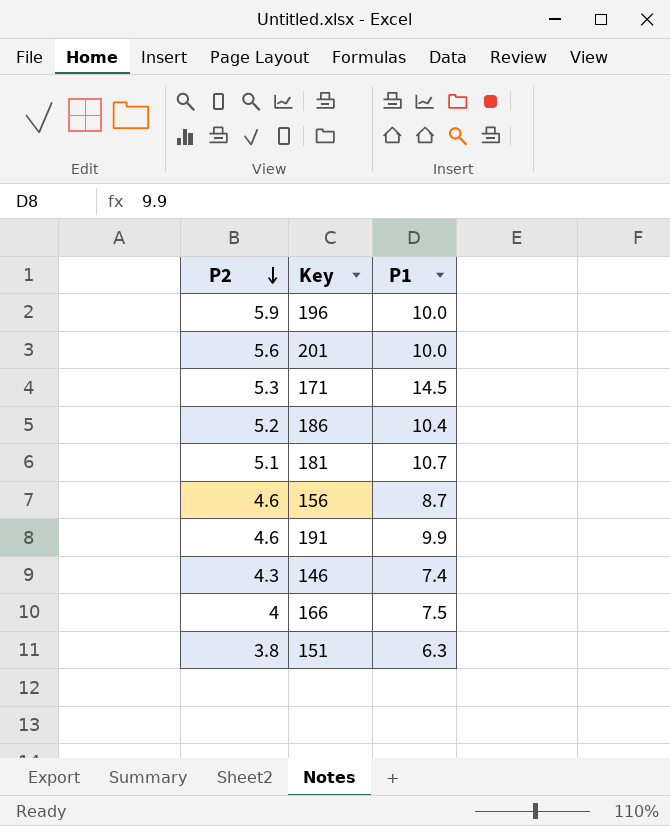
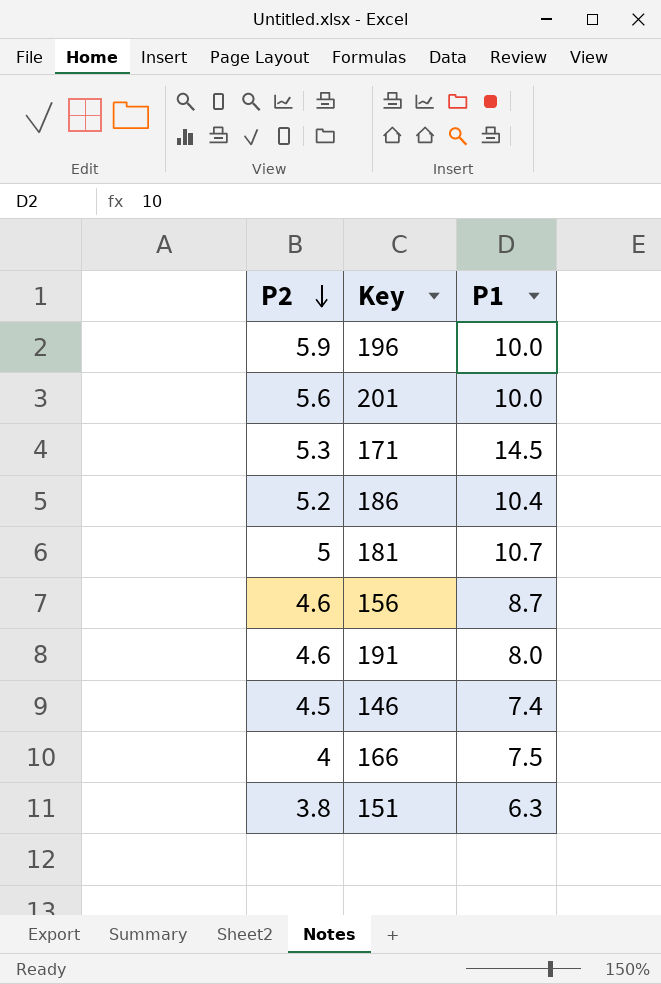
181 | P2: 5.1 -> 5
191 | P1: 9.9 -> 8.0
146 | P2: 4.3 -> 4.5

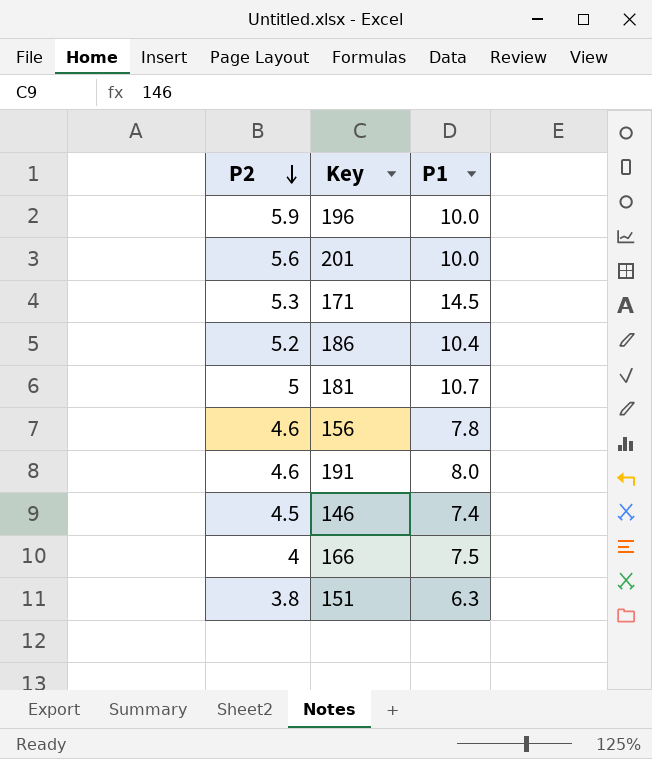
156 | P1: 8.7 -> 7.8

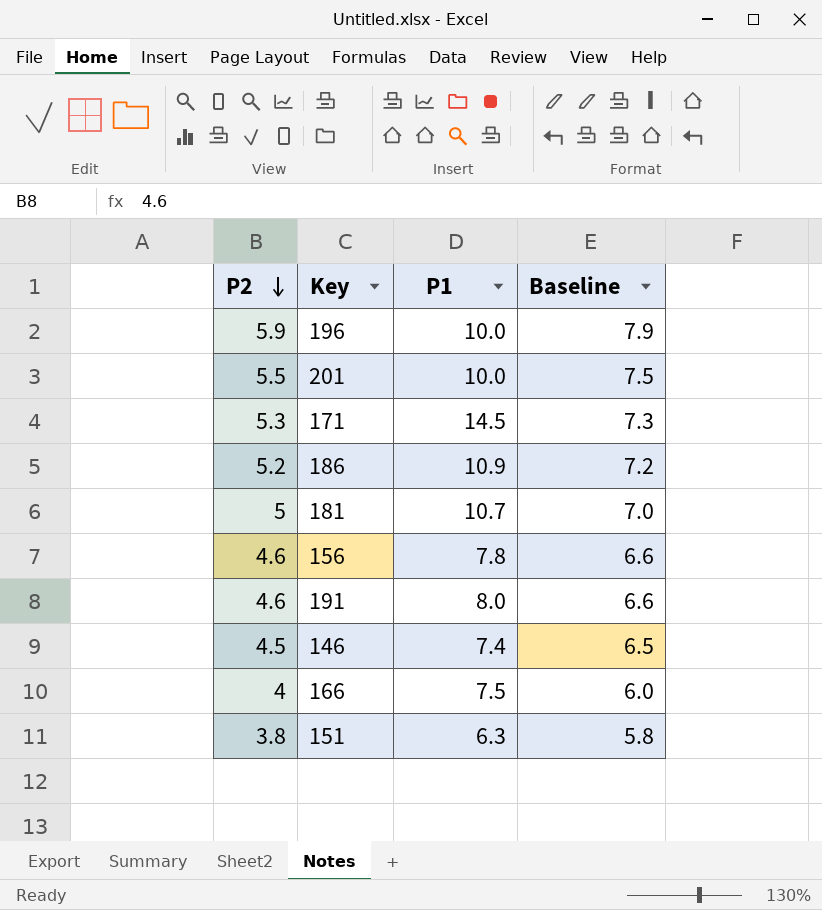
column Baseline | formula: none -> [P2] + 2
201 | P2: 5.6 -> 5.5
186 | P1: 10.4 -> 10.9

